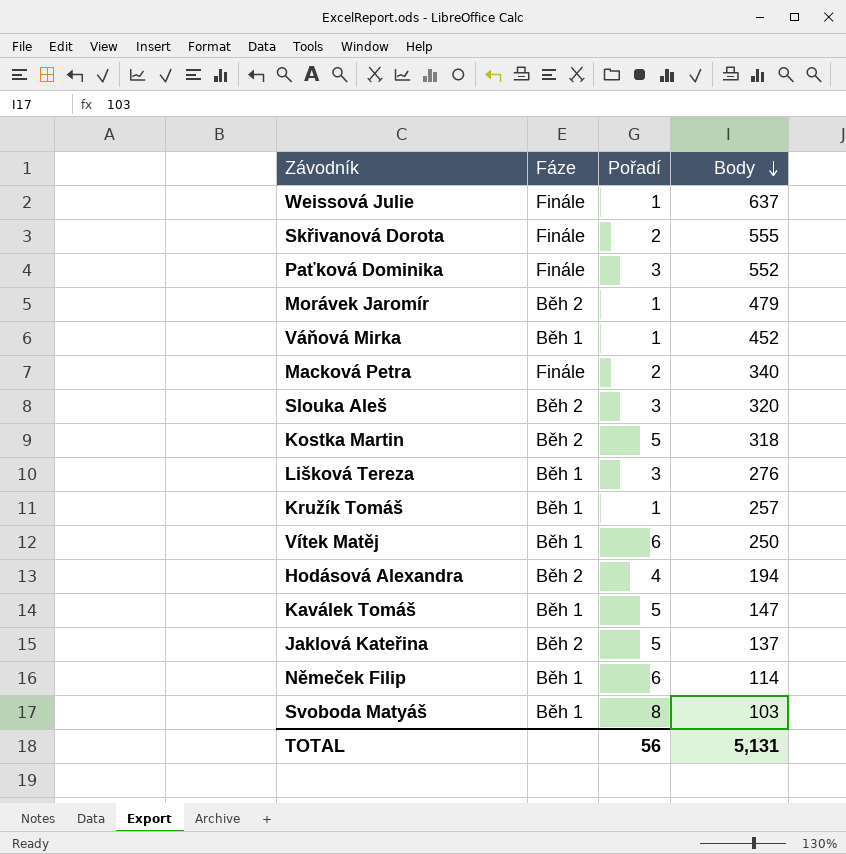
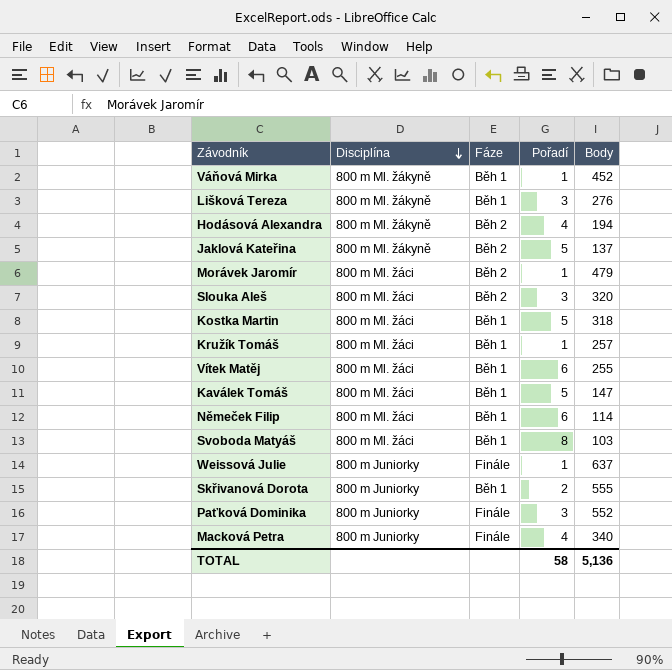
row order: Body descending -> Disciplína descending
column Disciplína | position: none -> 2
Kostka Martin | Fáze: Běh 2 -> Běh 1
Vítek Matěj | Body: 250 -> 255
Skřivanová Dorota | Fáze: Finále -> Běh 1
Macková Petra | Pořadí: 2 -> 4
TOTAL | Pořadí: 56 -> 58
TOTAL | Body: 5,131 -> 5,136

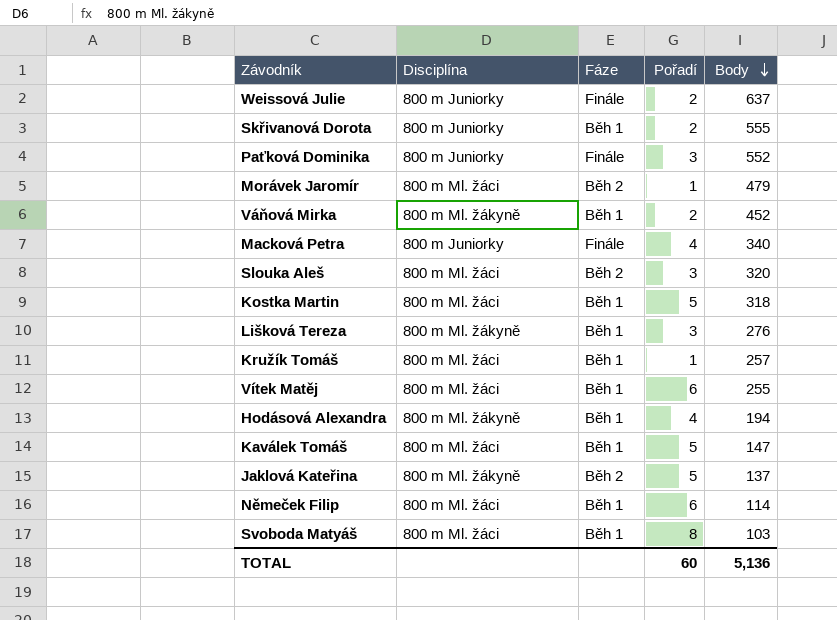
row order: Disciplína descending -> Body descending
Weissová Julie | Pořadí: 1 -> 2
Váňová Mirka | Pořadí: 1 -> 2
Hodásová Alexandra | Fáze: Běh 2 -> Běh 1
TOTAL | Pořadí: 58 -> 60

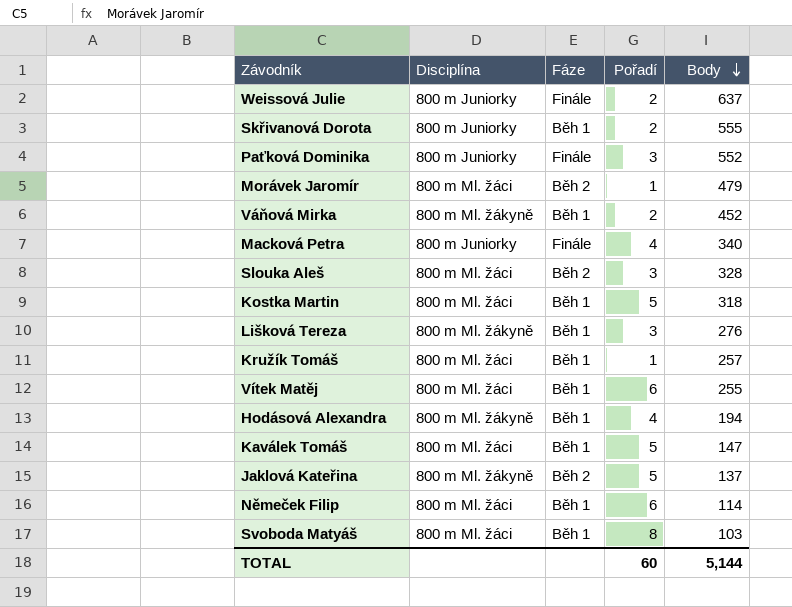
Slouka Aleš | Body: 320 -> 328
TOTAL | Body: 5,136 -> 5,144

